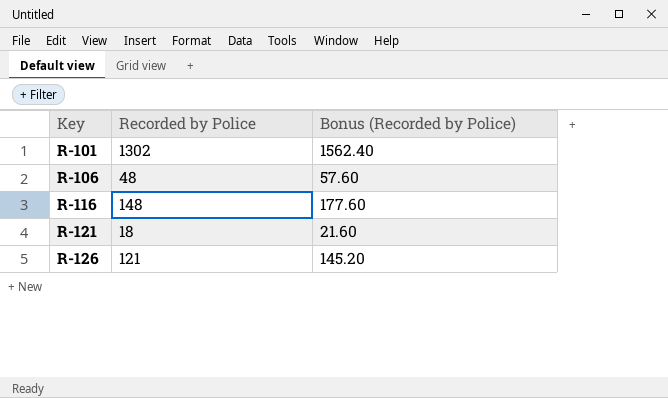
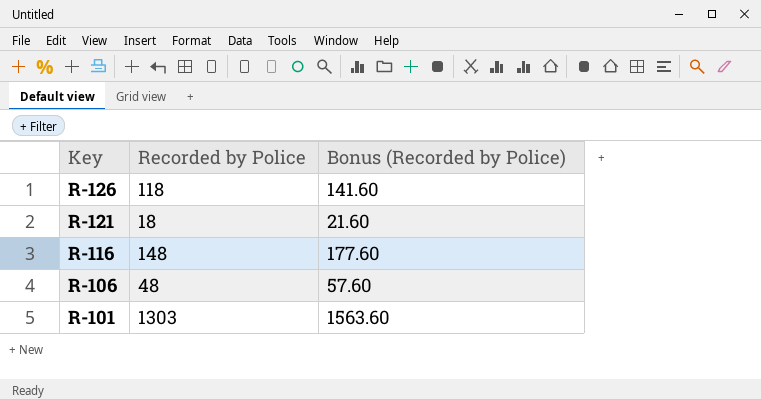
row order: Key ascending -> Key descending
R-126 | Recorded by Police: 121 -> 118
R-126 | Bonus (Recorded by Police): 145.20 -> 141.60
R-101 | Recorded by Police: 1302 -> 1303
R-101 | Bonus (Recorded by Police): 1562.40 -> 1563.60

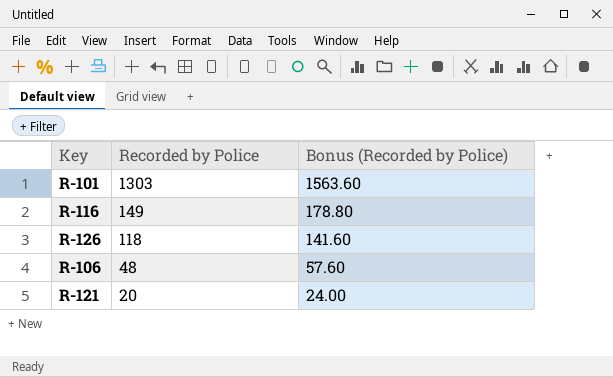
row order: Key descending -> Recorded by Police descending
R-116 | Recorded by Police: 148 -> 149
R-116 | Bonus (Recorded by Police): 177.60 -> 178.80
R-121 | Recorded by Police: 18 -> 20
R-121 | Bonus (Recorded by Police): 21.60 -> 24.00

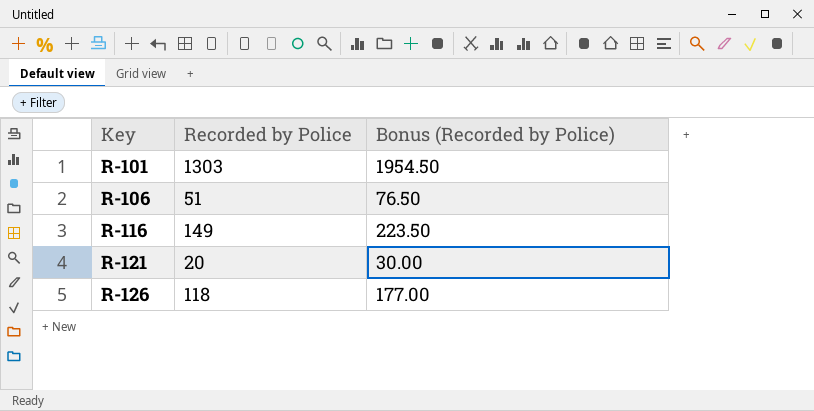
row order: Recorded by Police descending -> Key ascending
column Bonus (Recorded by Police) | formula: [Recorded by Police] * 1.2 -> [Recorded by Police] * 1.5
R-106 | Recorded by Police: 48 -> 51

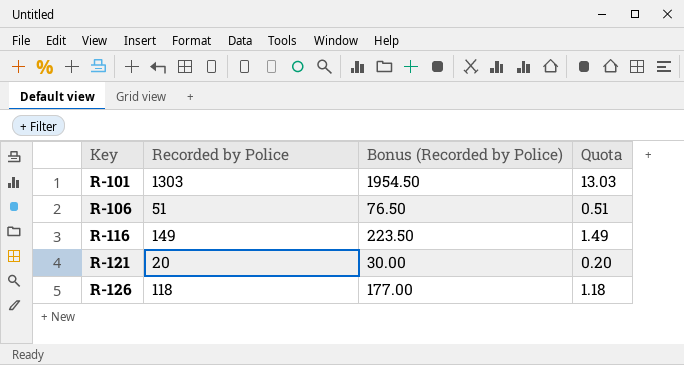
column Quota | formula: none -> [Recorded by Police] * 0.01

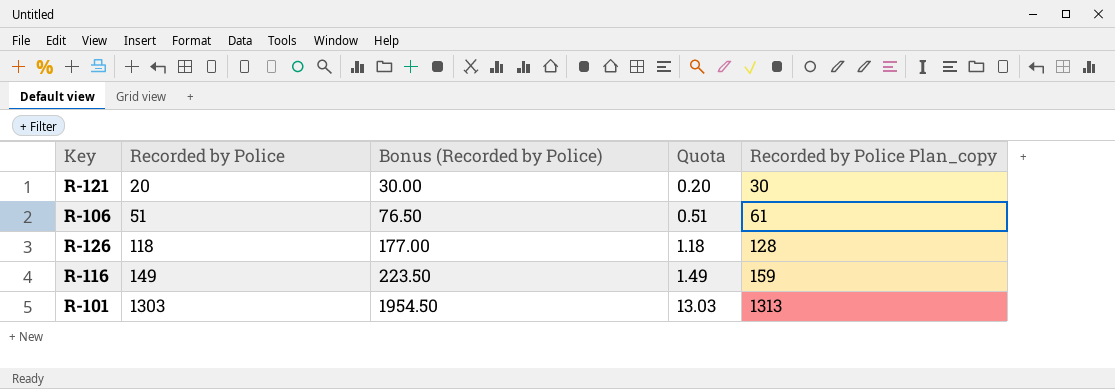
row order: Key ascending -> Recorded by Police ascending
column Recorded by Police Plan_copy | formula: none -> [Recorded by Police] + 10

